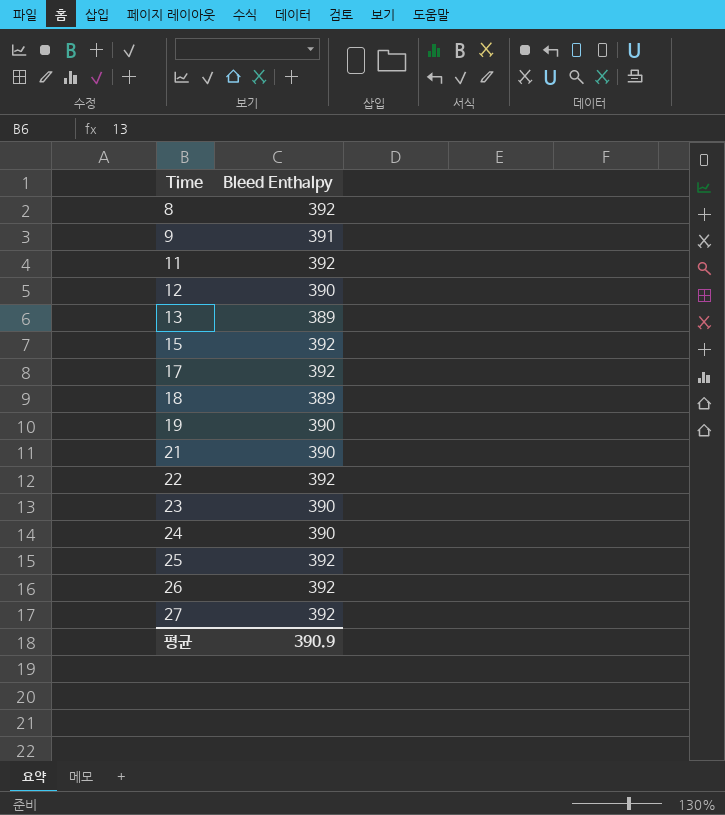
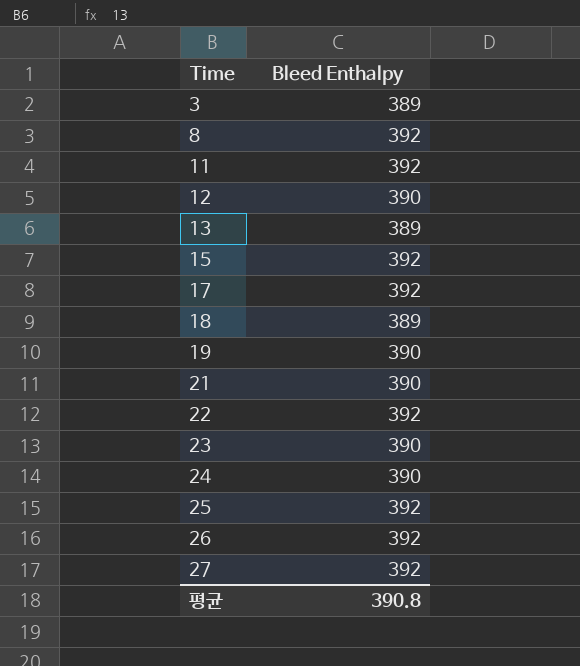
row 9: 391 -> none
row 3: none -> 389
평균 | Bleed Enthalpy: 390.9 -> 390.8

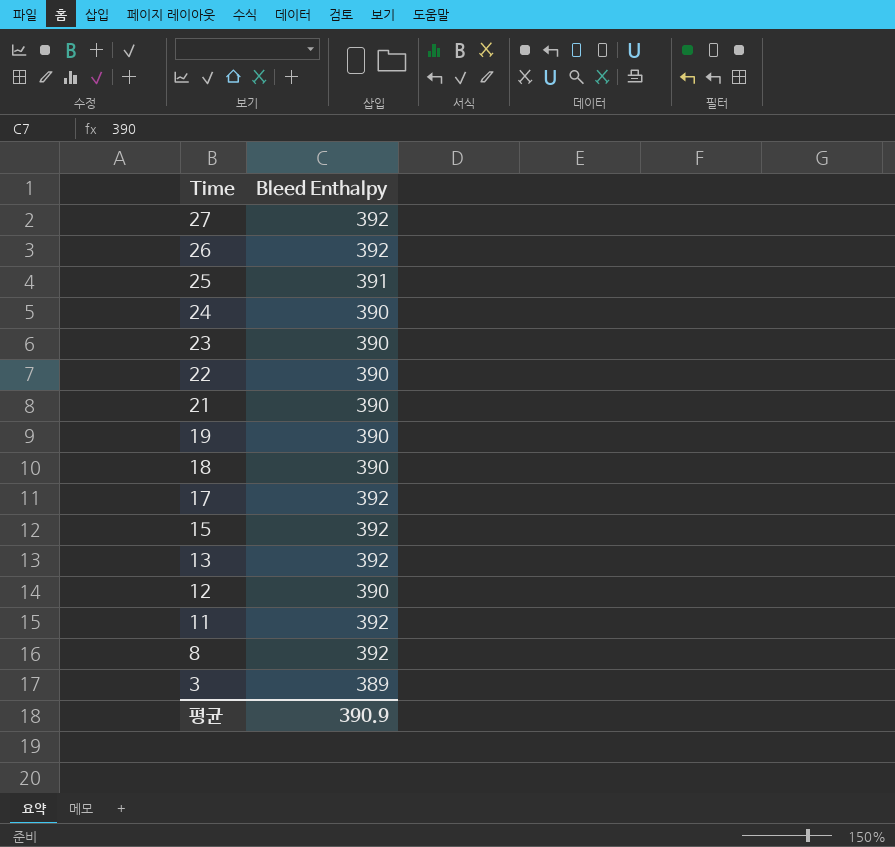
row order: Time ascending -> Time descending
25 | Bleed Enthalpy: 392 -> 391
22 | Bleed Enthalpy: 392 -> 390
18 | Bleed Enthalpy: 389 -> 390
13 | Bleed Enthalpy: 389 -> 392
평균 | Bleed Enthalpy: 390.8 -> 390.9

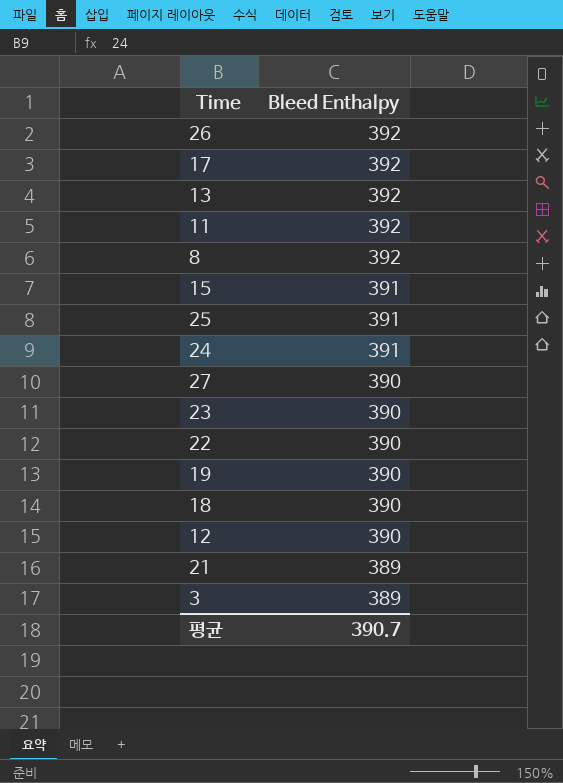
row order: Time descending -> Bleed Enthalpy descending
15 | Bleed Enthalpy: 392 -> 391
24 | Bleed Enthalpy: 390 -> 391
27 | Bleed Enthalpy: 392 -> 390
21 | Bleed Enthalpy: 390 -> 389
평균 | Bleed Enthalpy: 390.9 -> 390.7

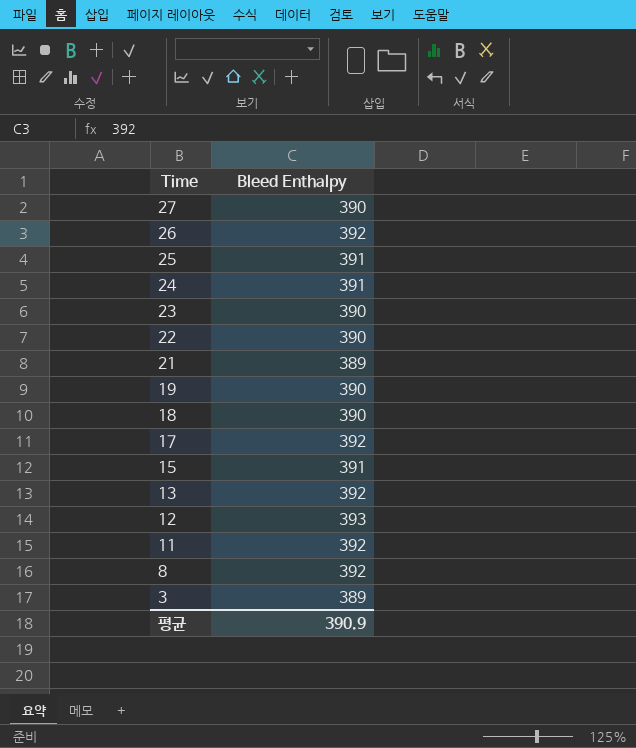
row order: Bleed Enthalpy descending -> Time descending
12 | Bleed Enthalpy: 390 -> 393
평균 | Bleed Enthalpy: 390.7 -> 390.9

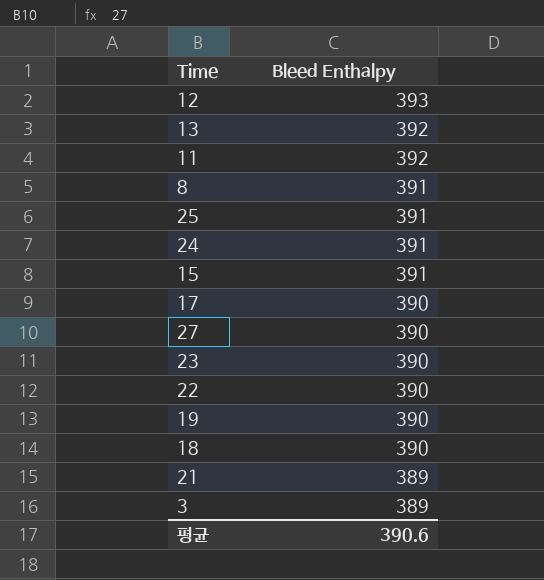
row order: Time descending -> Bleed Enthalpy descending
row 26: 392 -> none
8 | Bleed Enthalpy: 392 -> 391
17 | Bleed Enthalpy: 392 -> 390
평균 | Bleed Enthalpy: 390.9 -> 390.6

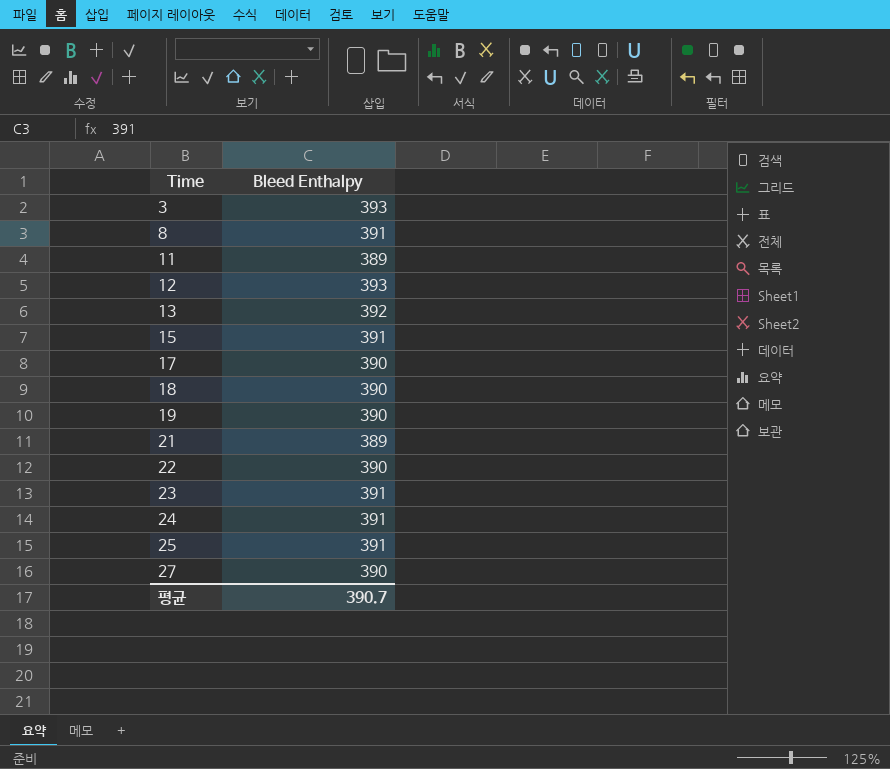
row order: Bleed Enthalpy descending -> Time ascending
3 | Bleed Enthalpy: 389 -> 393
11 | Bleed Enthalpy: 392 -> 389
23 | Bleed Enthalpy: 390 -> 391
평균 | Bleed Enthalpy: 390.6 -> 390.7

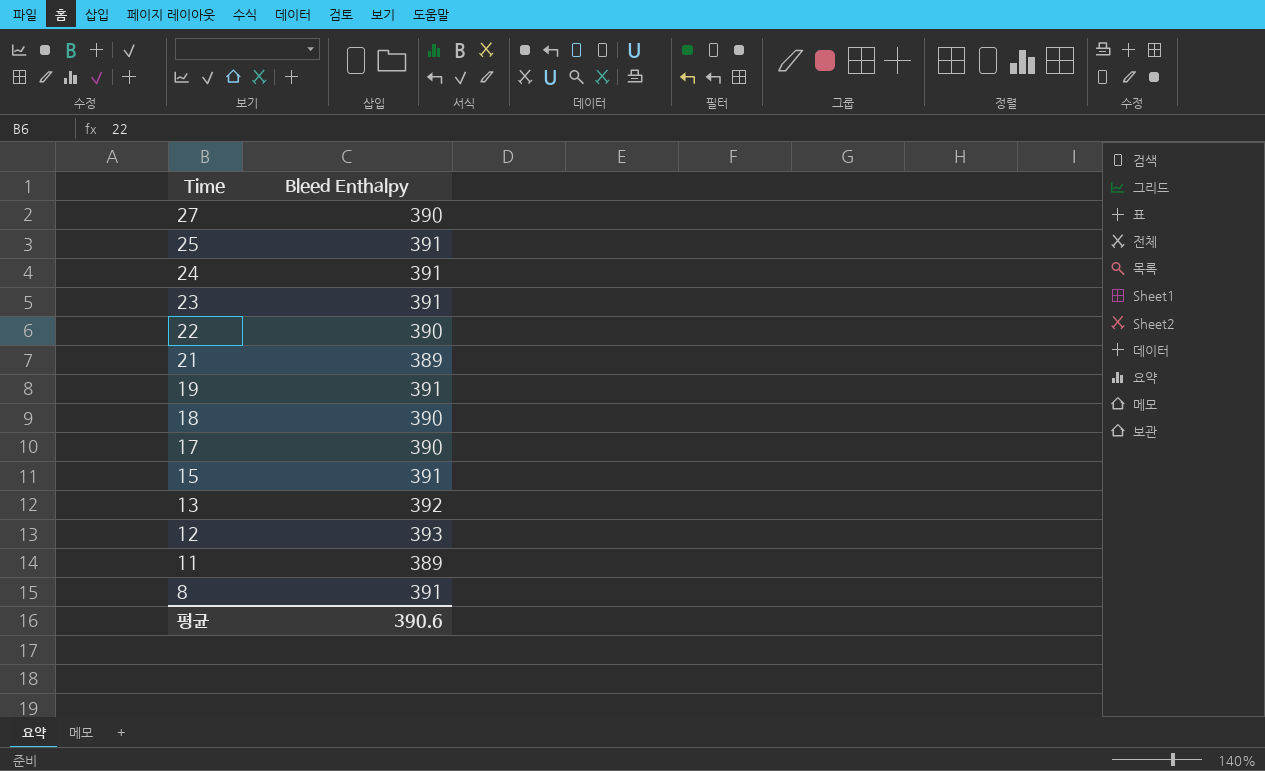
row order: Time ascending -> Time descending
row 3: 393 -> none
19 | Bleed Enthalpy: 390 -> 391
평균 | Bleed Enthalpy: 390.7 -> 390.6

